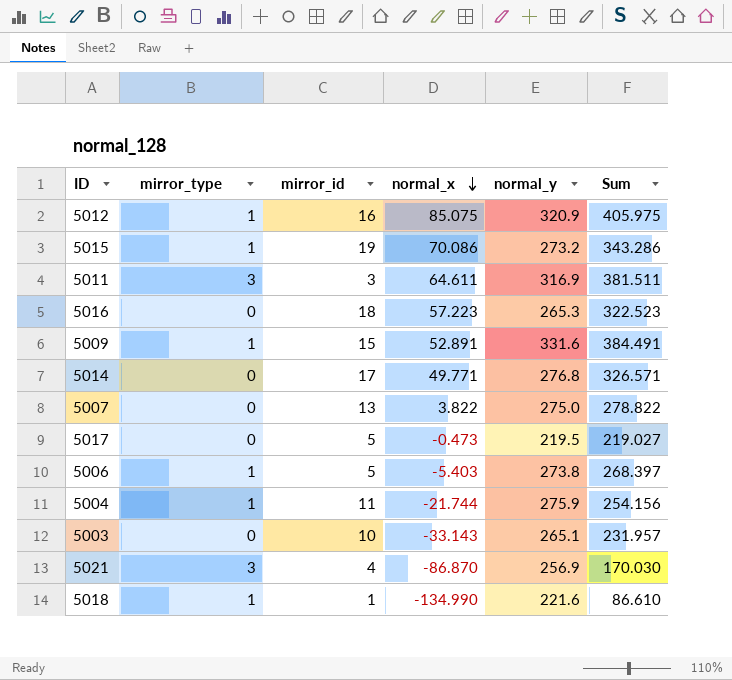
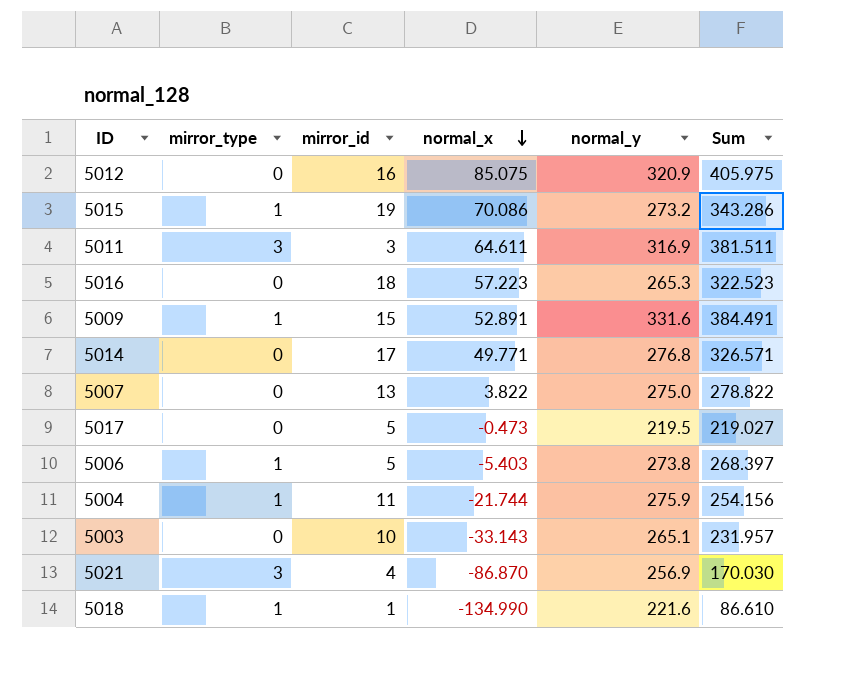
5012 | mirror_type: 1 -> 0

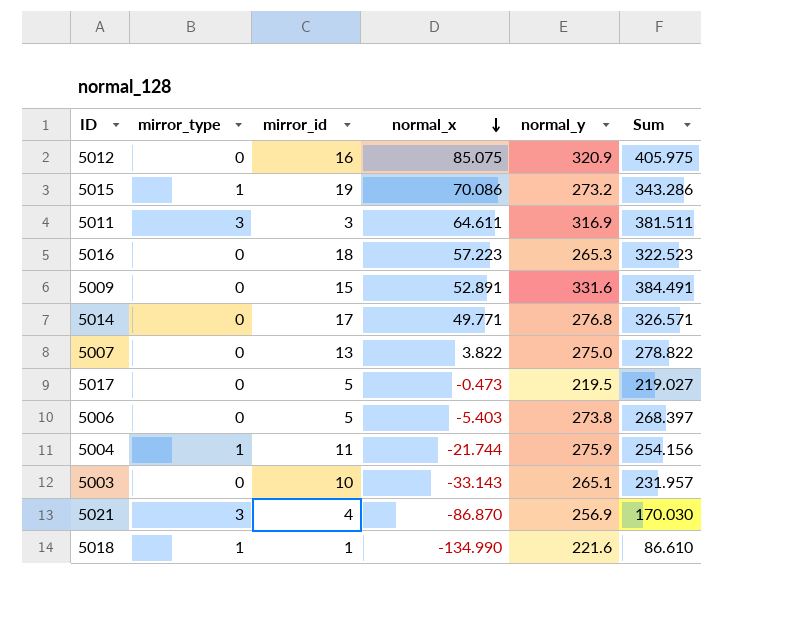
5009 | mirror_type: 1 -> 0
5006 | mirror_type: 1 -> 0

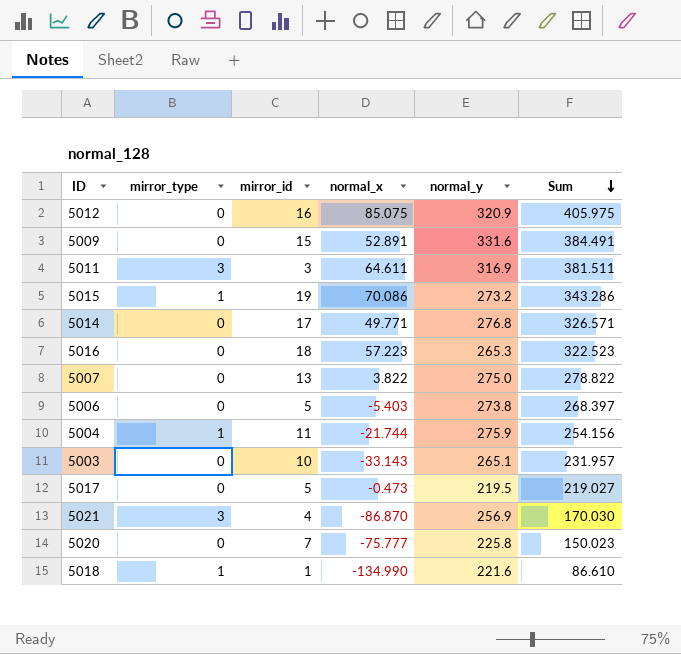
row order: normal_x descending -> Sum descending
row 5020: none -> 0 | 7 | -75.777 | 225.8 | 150.023

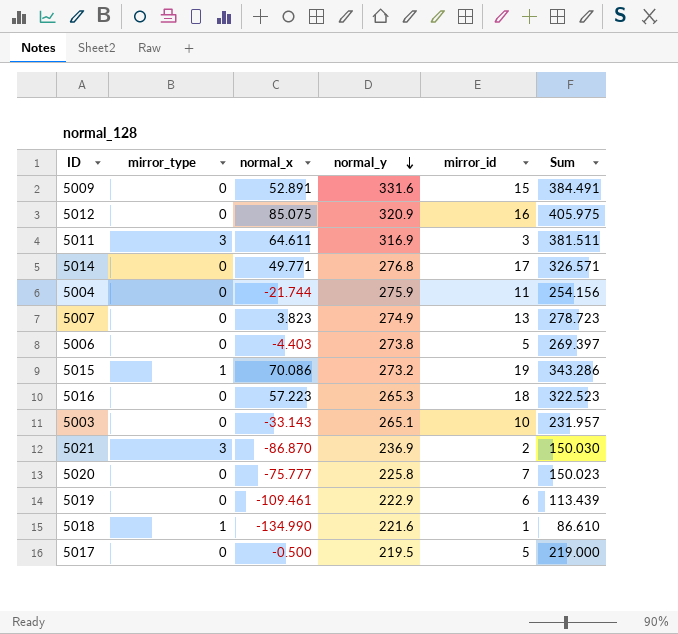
row order: Sum descending -> normal_y descending
column mirror_id | position: 3 -> 5
5004 | mirror_type: 1 -> 0
5007 | normal_x: 3.822 -> 3.823
5007 | normal_y: 275.0 -> 274.9
5007 | Sum: 278.822 -> 278.723
5006 | normal_x: -5.403 -> -4.403
5006 | Sum: 268.397 -> 269.397
5021 | normal_y: 256.9 -> 236.9
5021 | mirror_id: 4 -> 2
5021 | Sum: 170.030 -> 150.030
row 5019: none -> 0 | -109.461 | 222.9 | 6 | 113.439
5017 | normal_x: -0.473 -> -0.500
5017 | Sum: 219.027 -> 219.000

